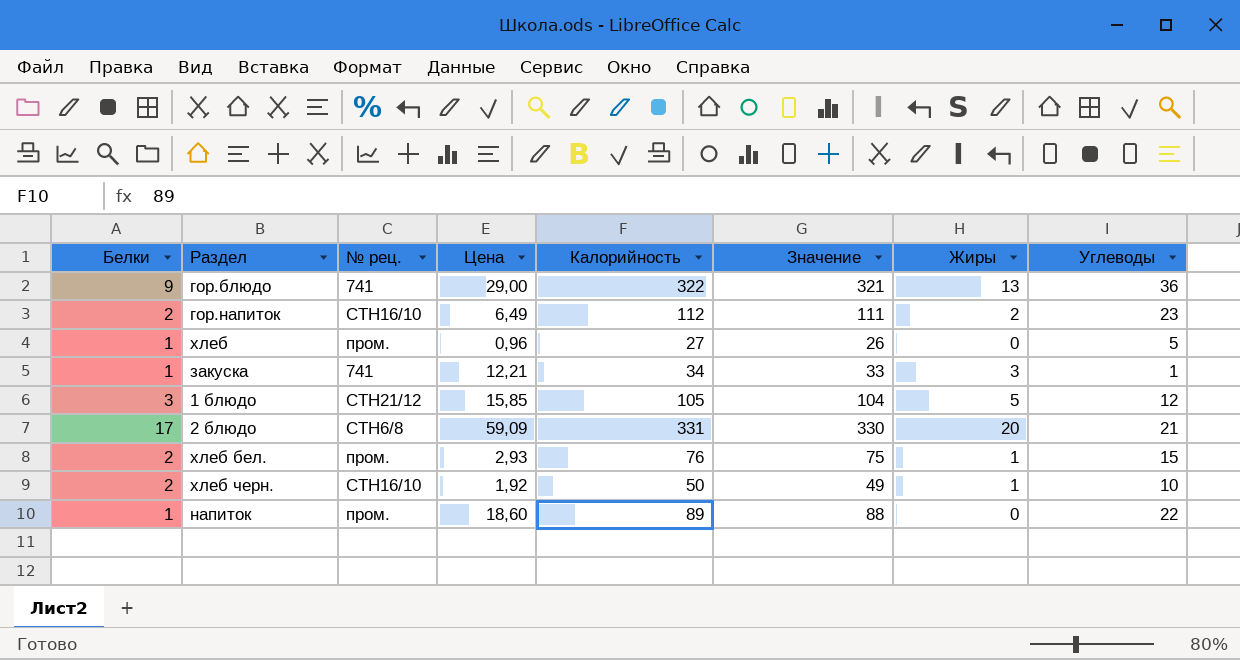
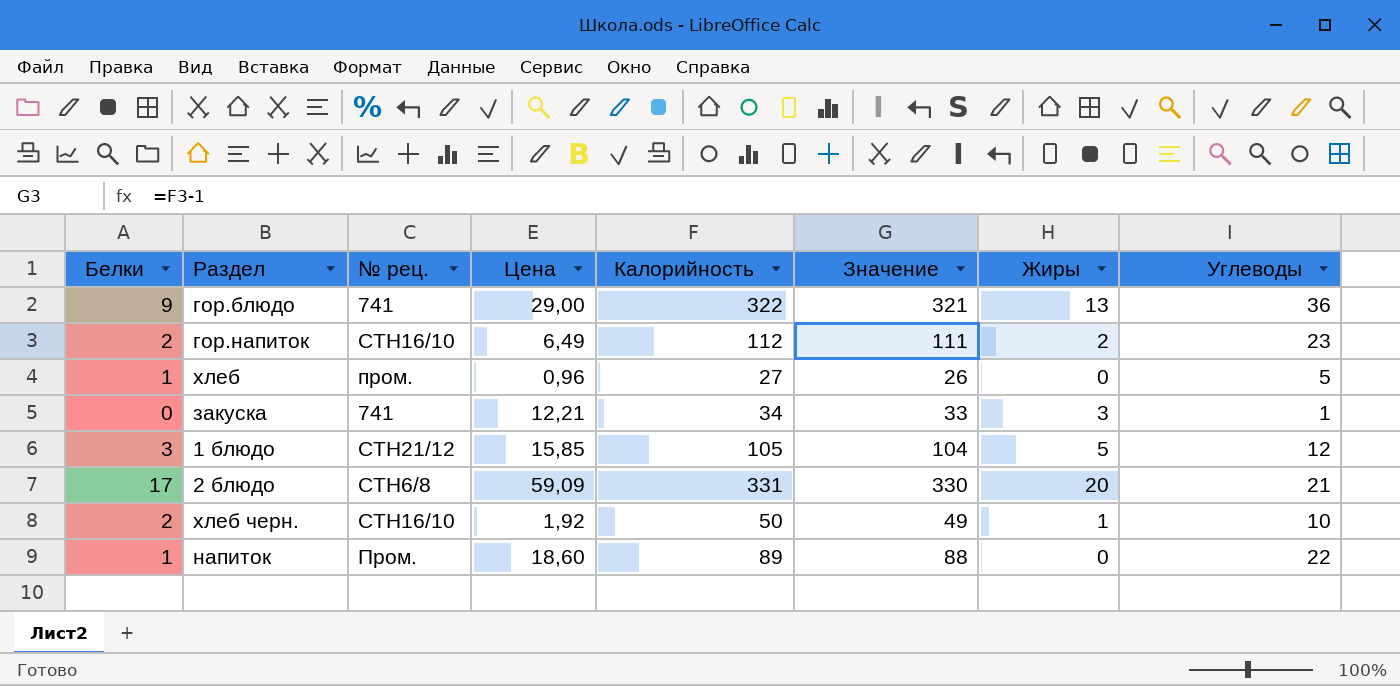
row хлеб бел.: 2 | пром. | 2,93 | 76 | 75 | 1 | 15 -> none
закуска | Белки: 1 -> 0
напиток | № рец.: пром. -> Пром.

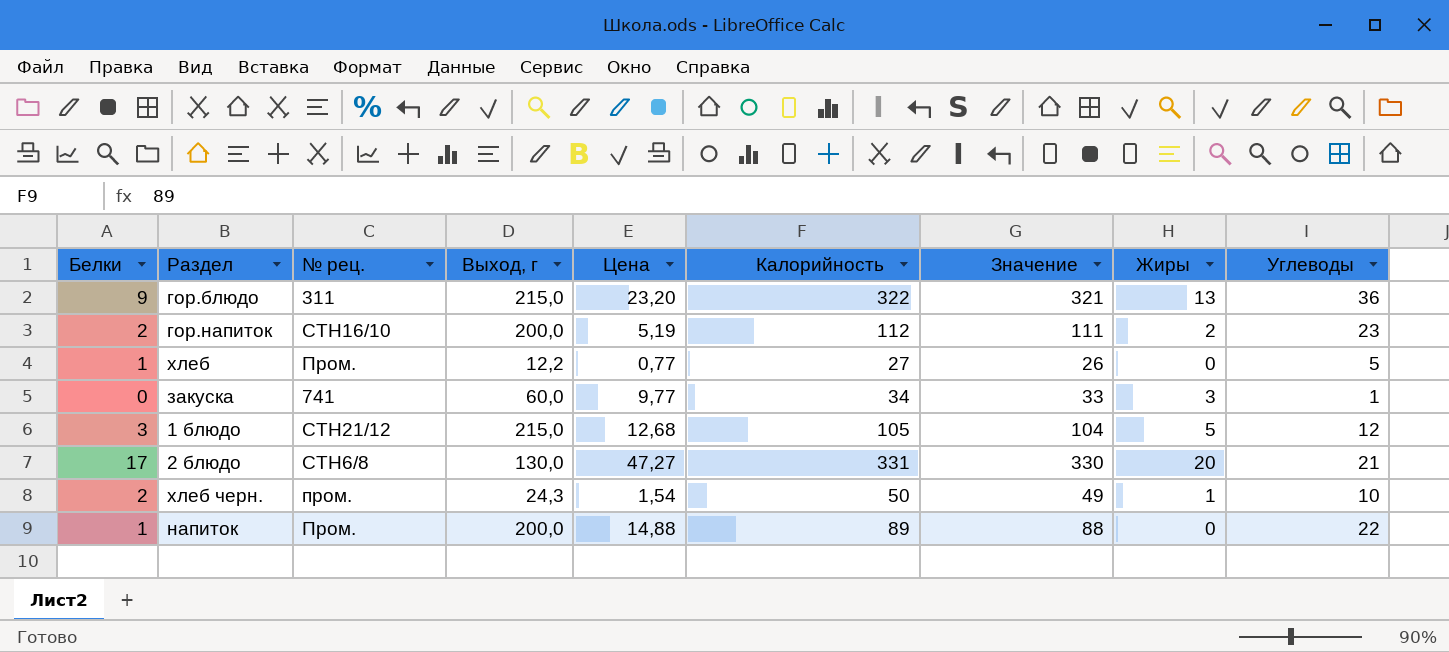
column Выход, г | position: none -> 4
гор.блюдо | № рец.: 741 -> 311
гор.блюдо | Цена: 29,00 -> 23,20
гор.напиток | Цена: 6,49 -> 5,19
хлеб | № рец.: пром. -> Пром.
хлеб | Цена: 0,96 -> 0,77
закуска | Цена: 12,21 -> 9,77
1 блюдо | Цена: 15,85 -> 12,68
2 блюдо | Цена: 59,09 -> 47,27
хлеб черн. | № рец.: СТН16/10 -> пром.
хлеб черн. | Цена: 1,92 -> 1,54
напиток | Цена: 18,60 -> 14,88

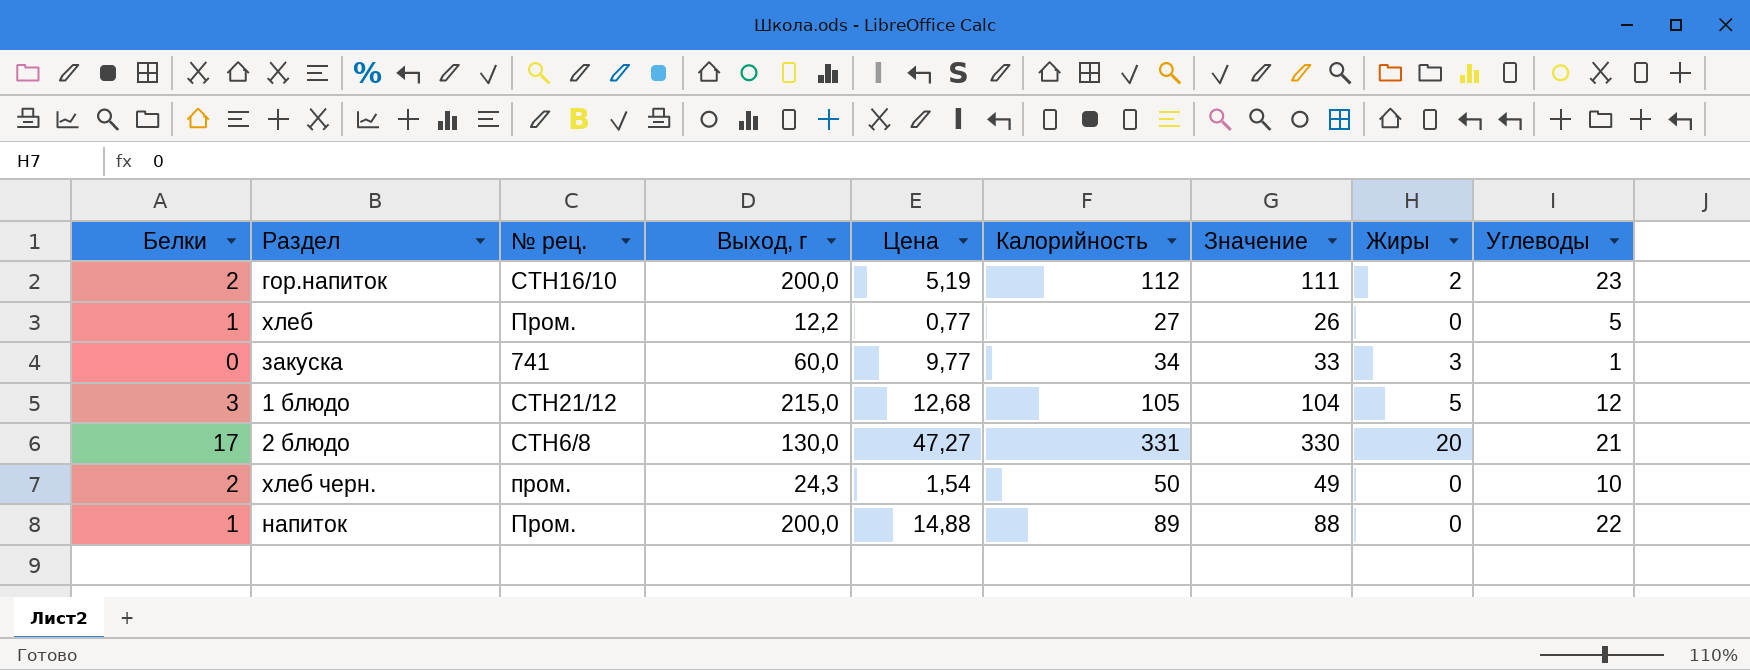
row гор.блюдо: 9 | 311 | 215,0 | 23,20 | 322 | 321 | 13 | 36 -> none
хлеб черн. | Жиры: 1 -> 0

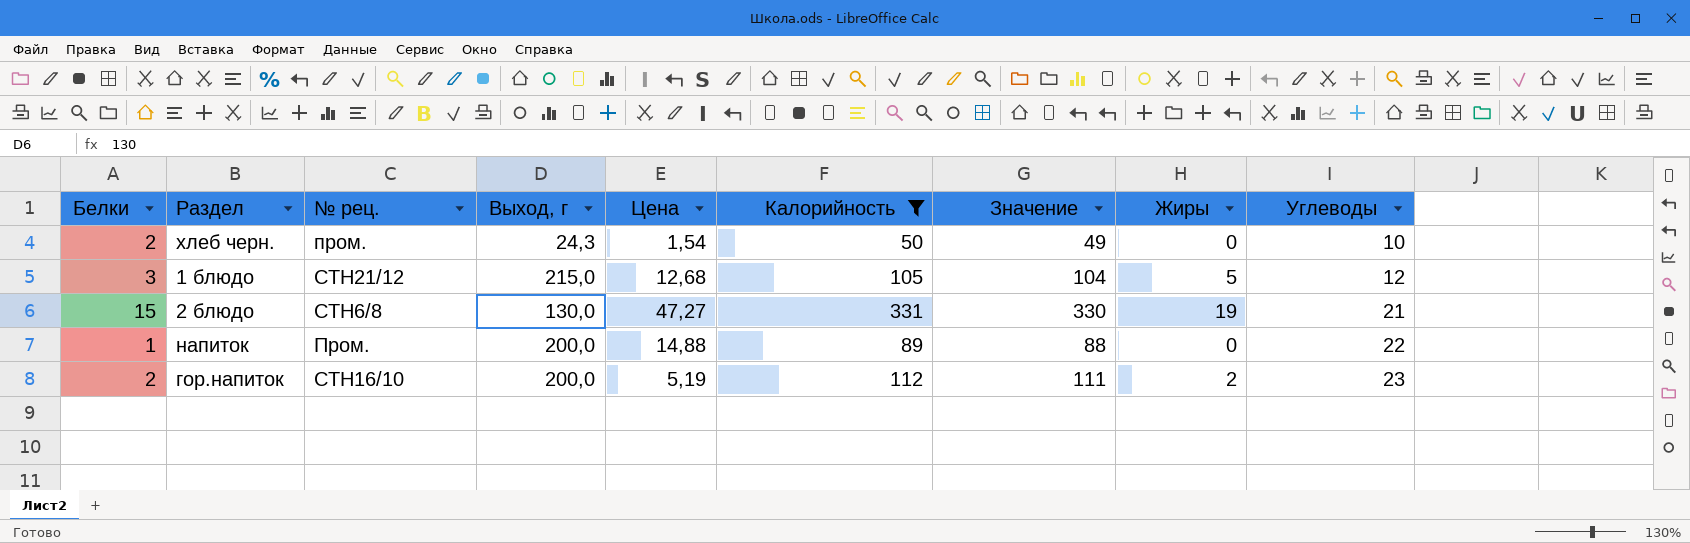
filter: none -> Калорийность >= 50
row order: none -> Углеводы ascending
2 блюдо | Белки: 17 -> 15
2 блюдо | Жиры: 20 -> 19

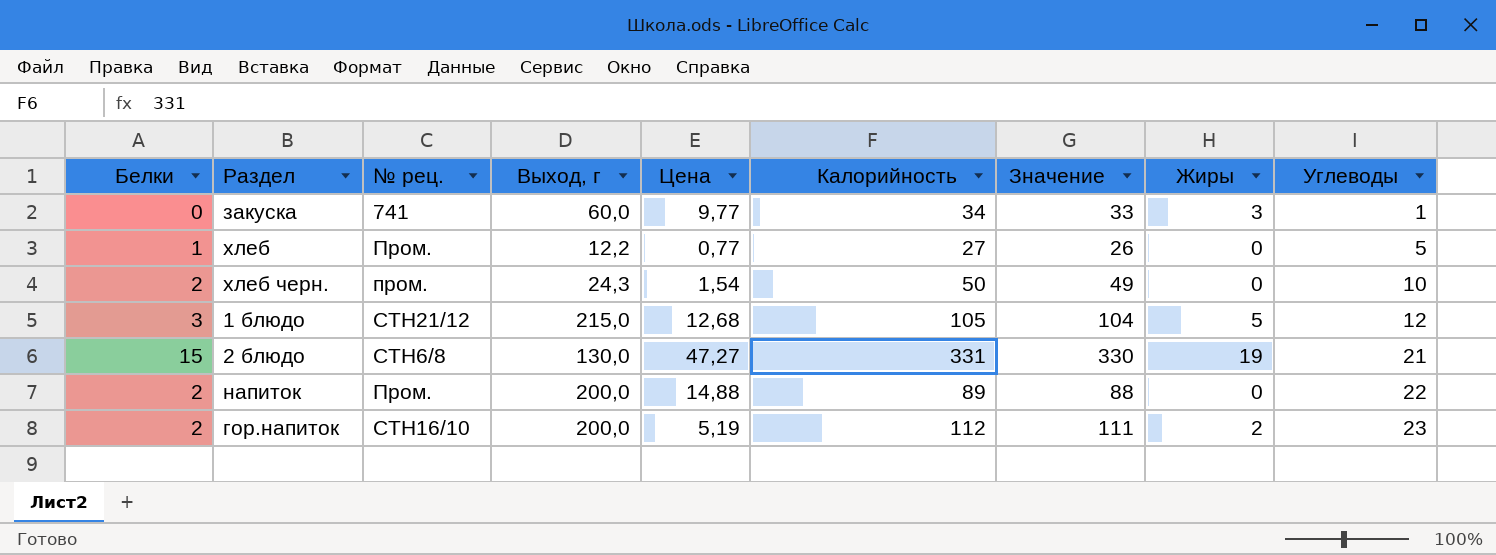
filter: Калорийность >= 50 -> none
напиток | Белки: 1 -> 2

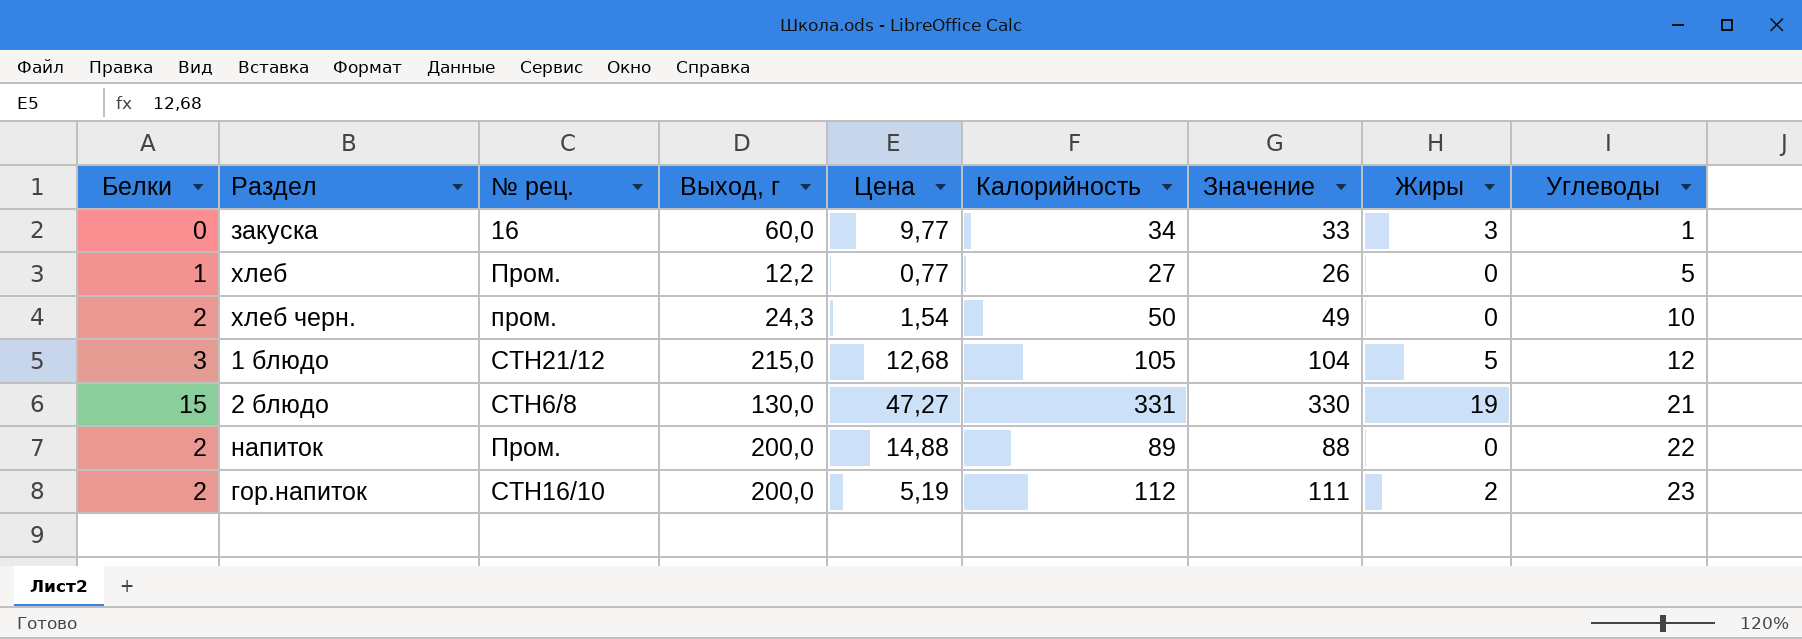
закуска | № рец.: 741 -> 16

